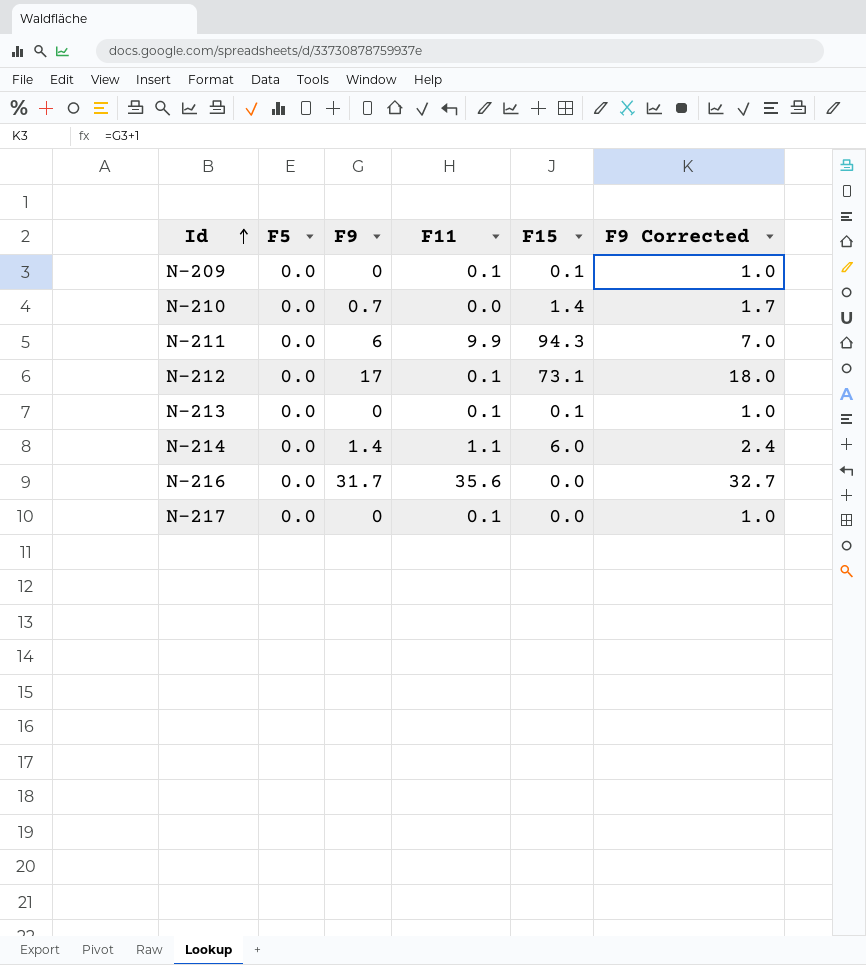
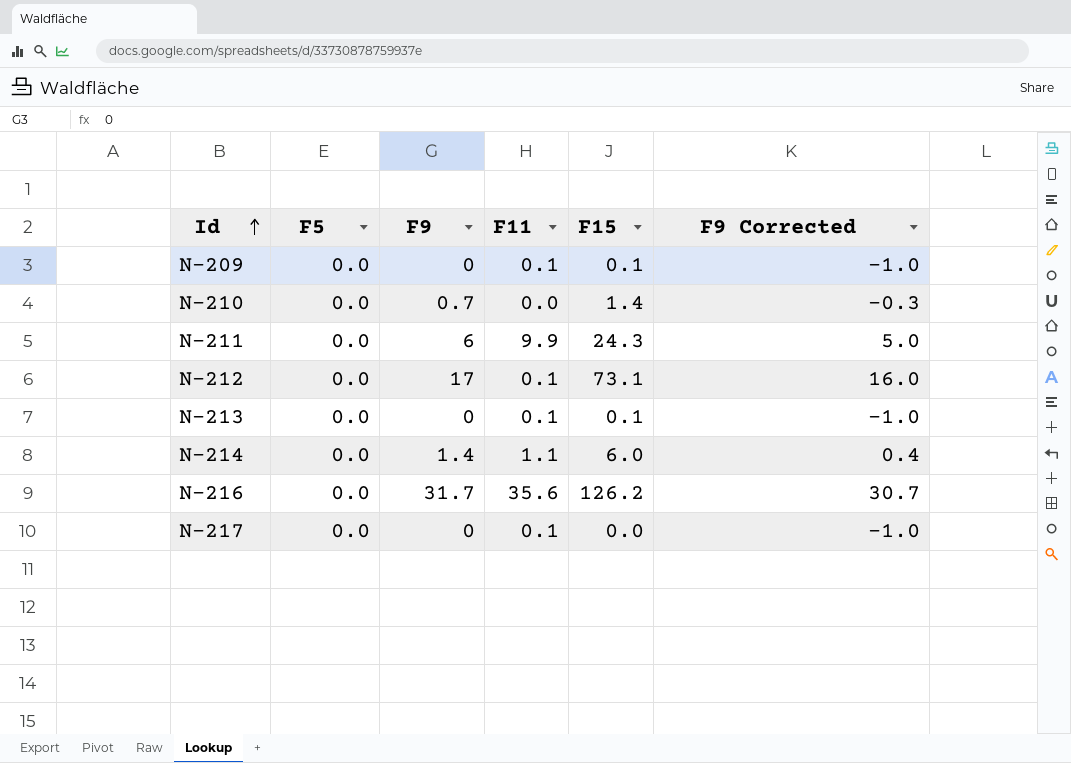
column F9 Corrected | formula: [F9] + 1 -> [F9] - 1
N-211 | F15: 94.3 -> 24.3
N-216 | F15: 0.0 -> 126.2

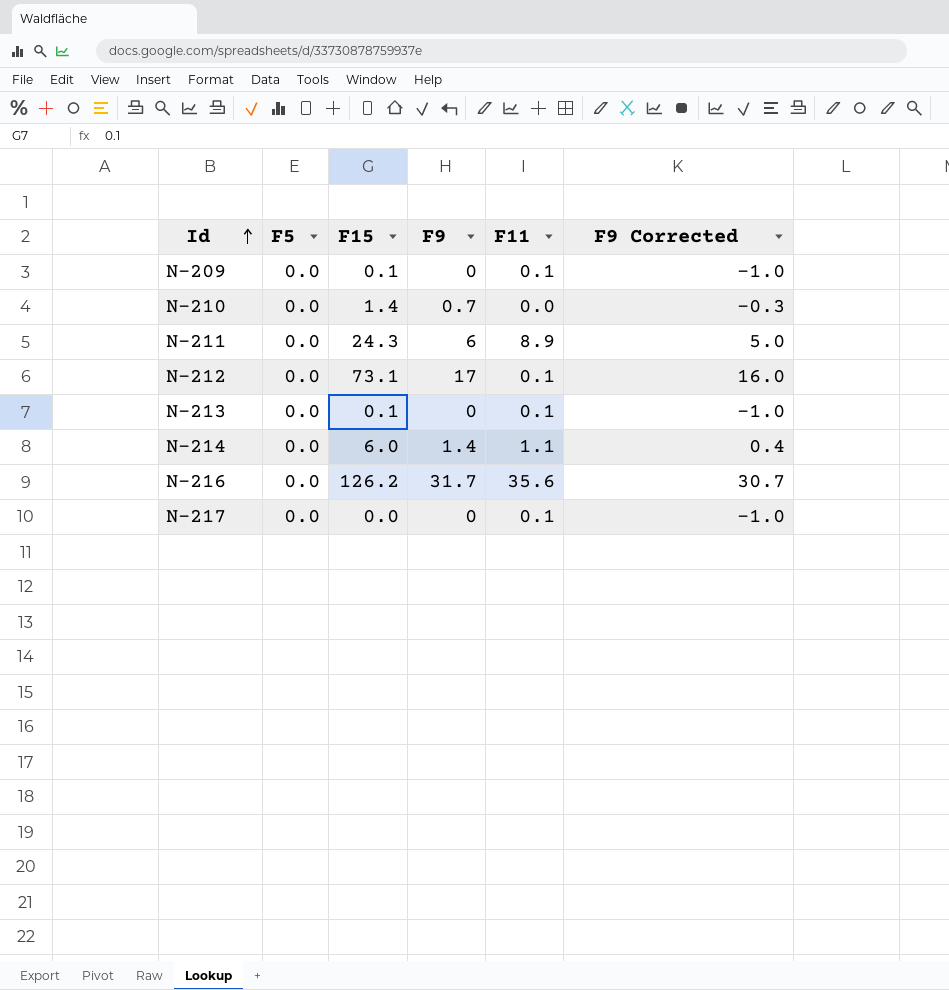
column F15 | position: 5 -> 3
N-211 | F11: 9.9 -> 8.9

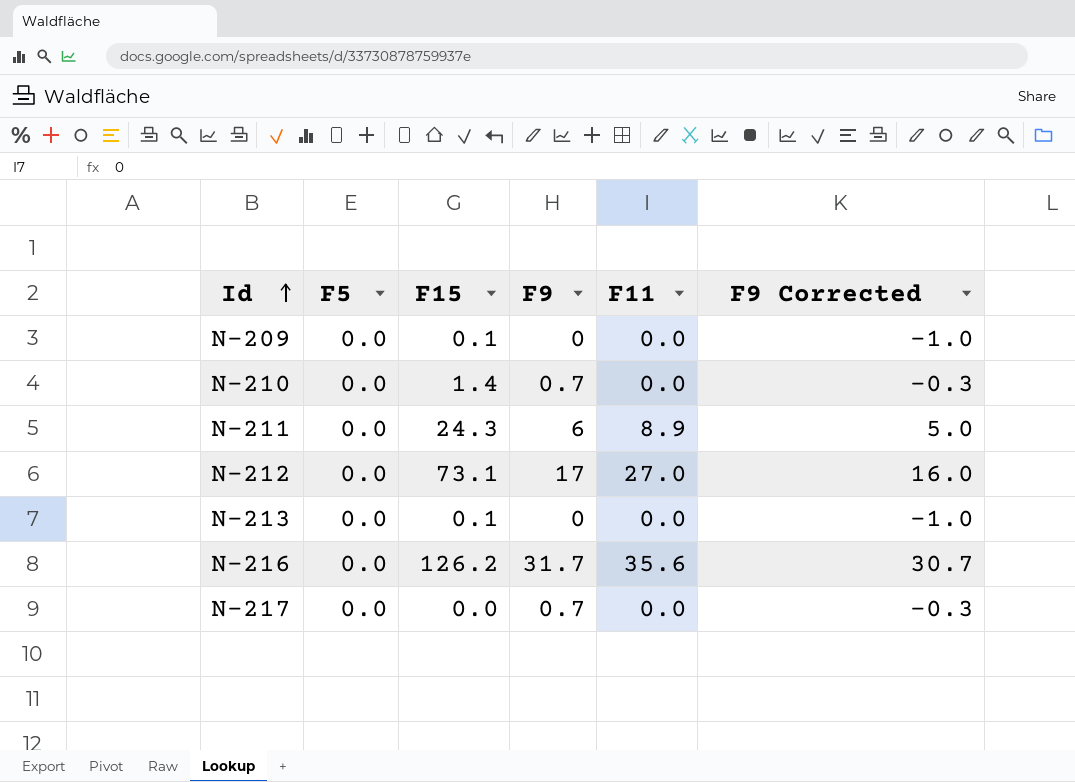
row N-214: 0.0 | 6.0 | 1.4 | 1.1 | 0.4 -> none
N-209 | F11: 0.1 -> 0.0
N-212 | F11: 0.1 -> 27.0
N-213 | F11: 0.1 -> 0.0
N-217 | F9: 0 -> 0.7
N-217 | F11: 0.1 -> 0.0
N-217 | F9 Corrected: -1.0 -> -0.3

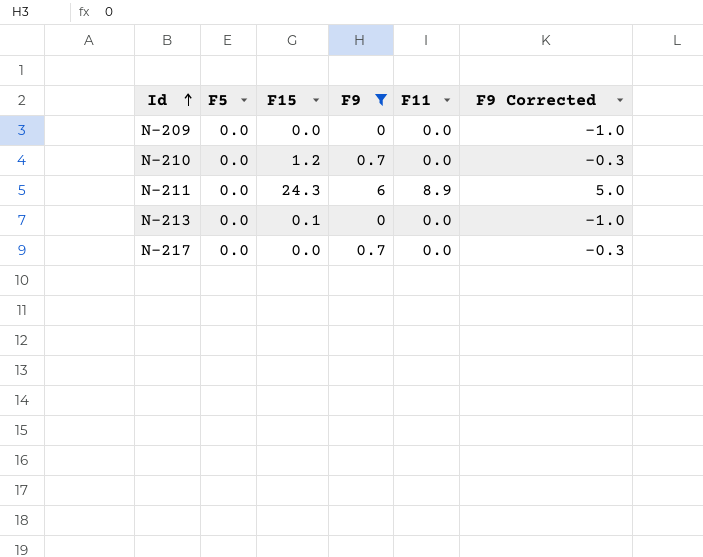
filter: none -> F9 <= 6
N-209 | F15: 0.1 -> 0.0
N-210 | F15: 1.4 -> 1.2

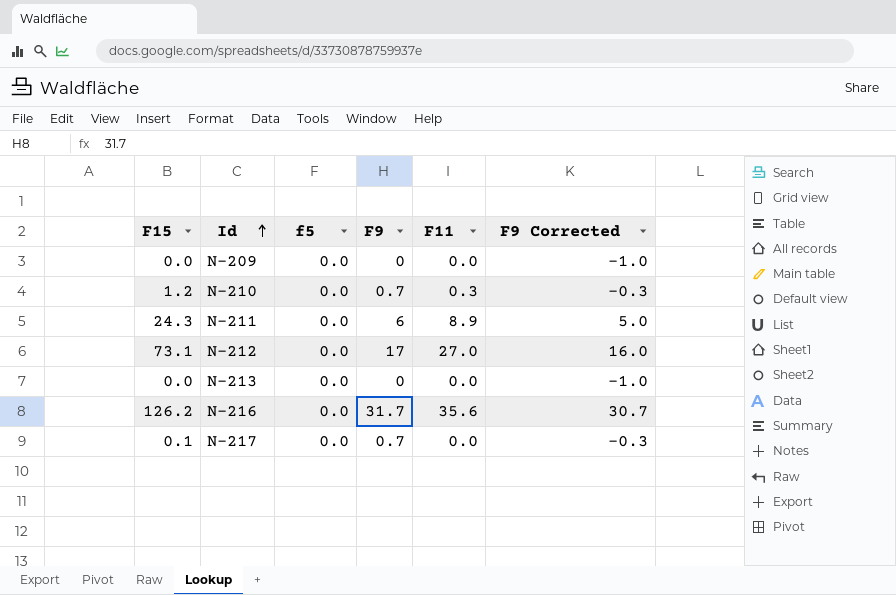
filter: F9 <= 6 -> none
column F15 | position: 3 -> 1
column name: F5 -> f5
N-210 | F11: 0.0 -> 0.3
N-213 | F15: 0.1 -> 0.0
N-217 | F15: 0.0 -> 0.1

